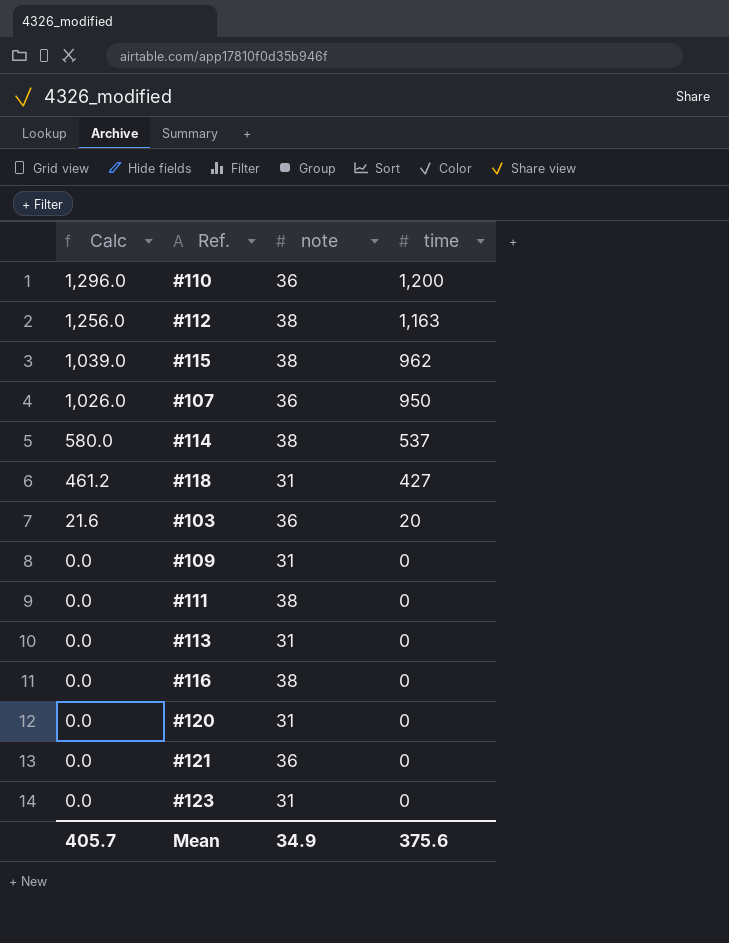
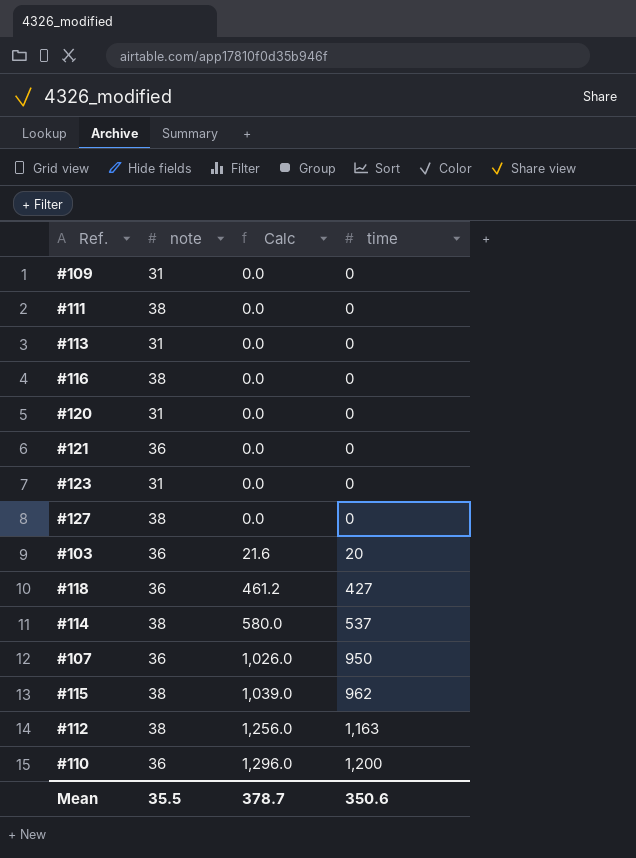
row order: Calc descending -> Calc ascending
column Calc | position: 1 -> 3
row #127: none -> 38 | 0.0 | 0
#118 | note: 31 -> 36
Mean | note: 34.9 -> 35.5
Mean | Calc: 405.7 -> 378.7
Mean | time: 375.6 -> 350.6

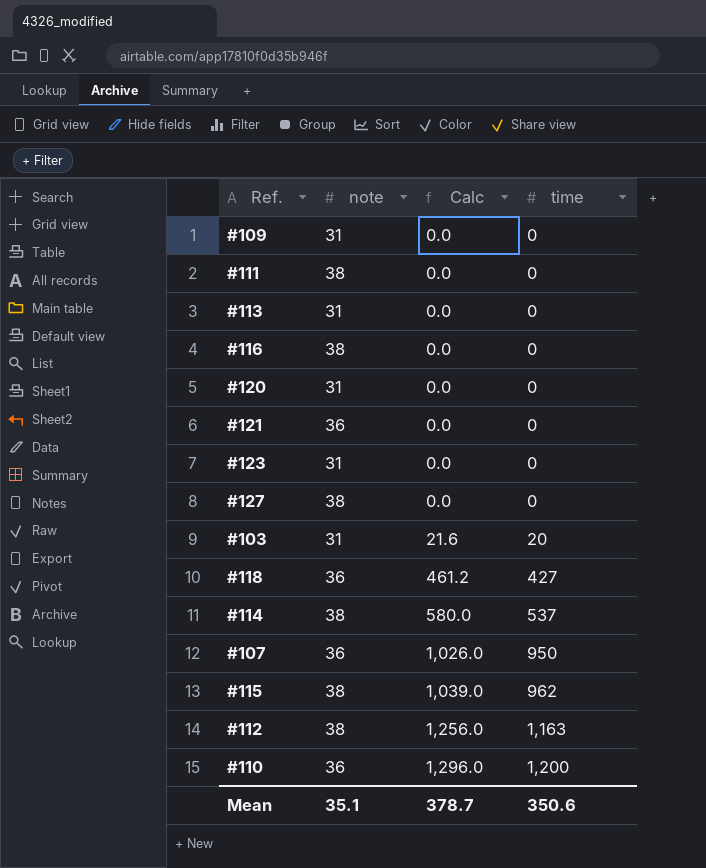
#103 | note: 36 -> 31
Mean | note: 35.5 -> 35.1

